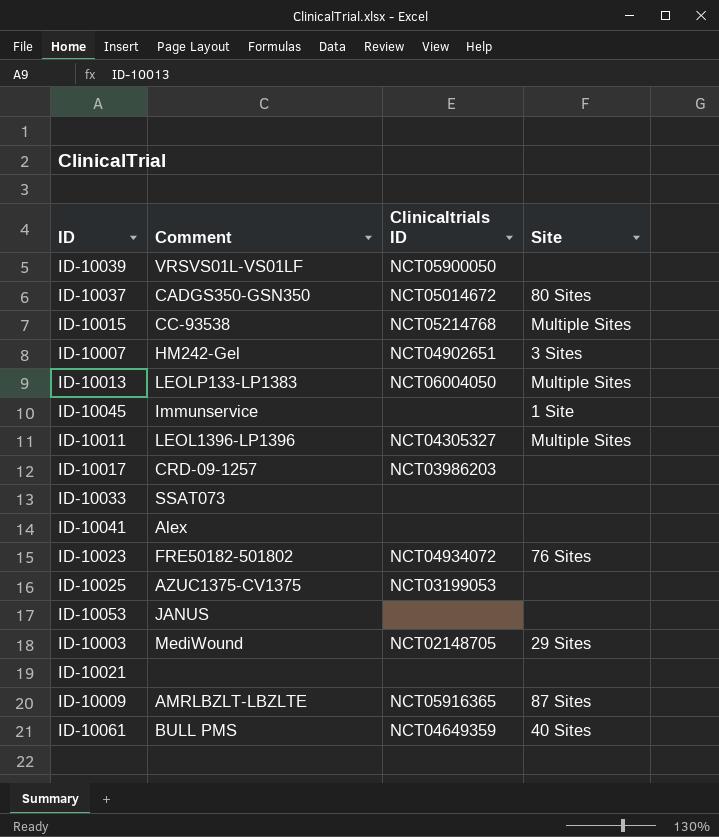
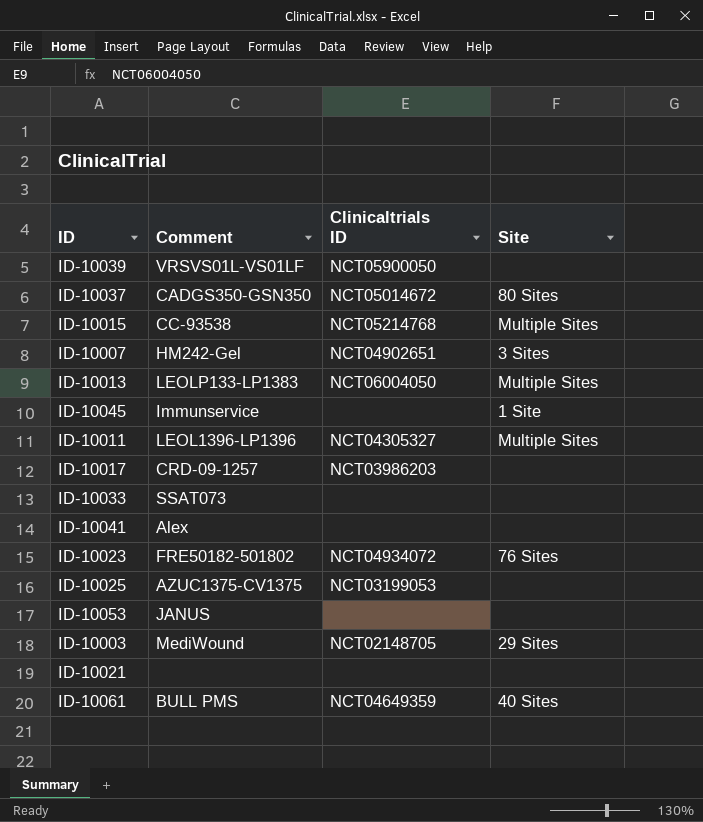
row ID-10009: AMRLBZLT-LBZLTE | NCT05916365 | 87 Sites -> none

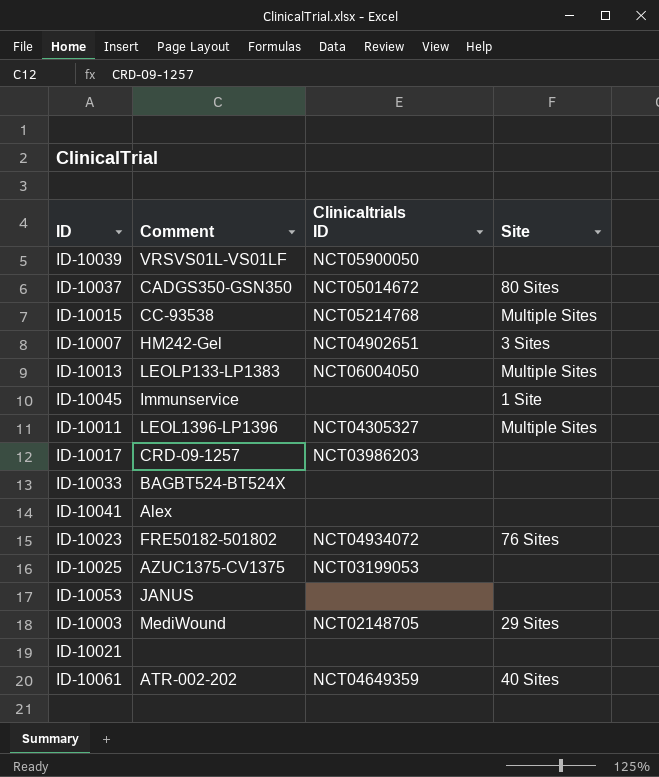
ID-10033 | Comment: SSAT073 -> BAGBT524-BT524X
ID-10061 | Comment: BULL PMS -> ATR-002-202

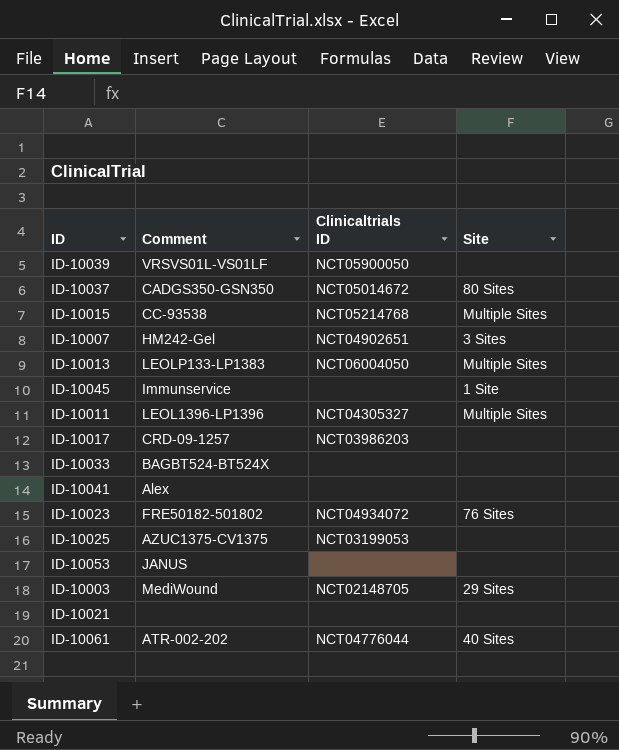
ID-10061 | Clinicaltrials ID: NCT04649359 -> NCT04776044

